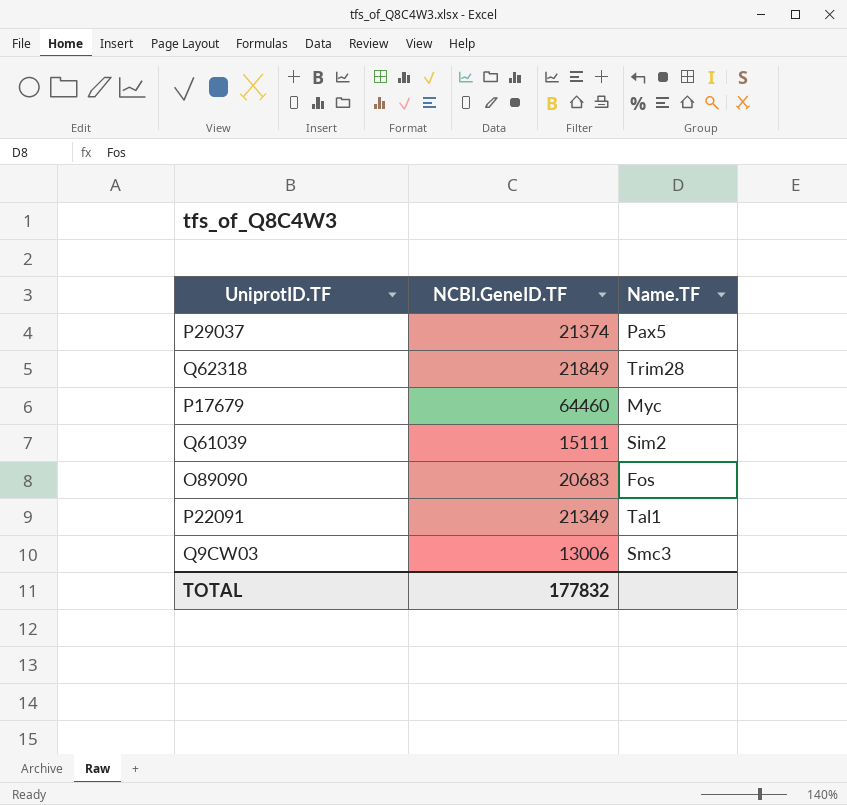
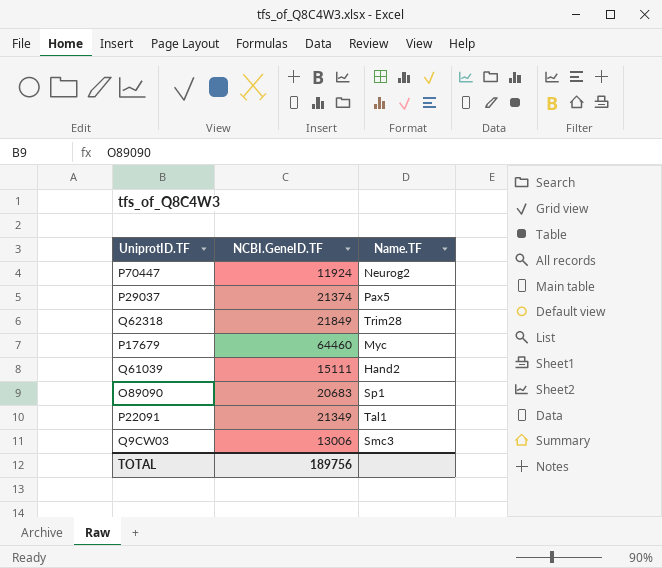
row P70447: none -> 11924 | Neurog2
Q61039 | Name.TF: Sim2 -> Hand2
O89090 | Name.TF: Fos -> Sp1
TOTAL | NCBI.GeneID.TF: 177832 -> 189756

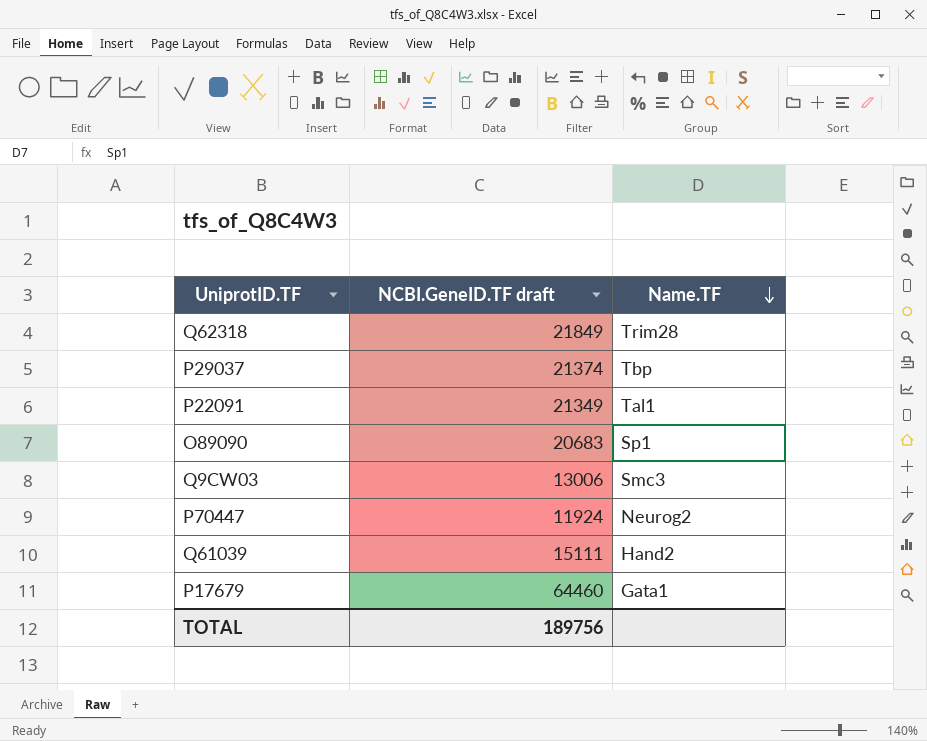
row order: none -> Name.TF descending
column name: NCBI.GeneID.TF -> NCBI.GeneID.TF draft
P29037 | Name.TF: Pax5 -> Tbp
P17679 | Name.TF: Myc -> Gata1

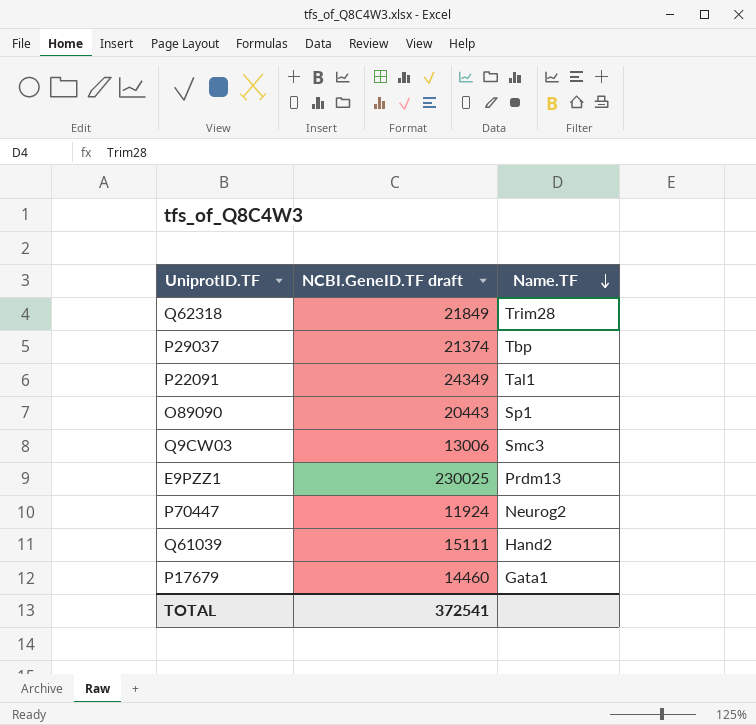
P22091 | NCBI.GeneID.TF draft: 21349 -> 24349
O89090 | NCBI.GeneID.TF draft: 20683 -> 20443
row E9PZZ1: none -> 230025 | Prdm13
P17679 | NCBI.GeneID.TF draft: 64460 -> 14460
TOTAL | NCBI.GeneID.TF draft: 189756 -> 372541

